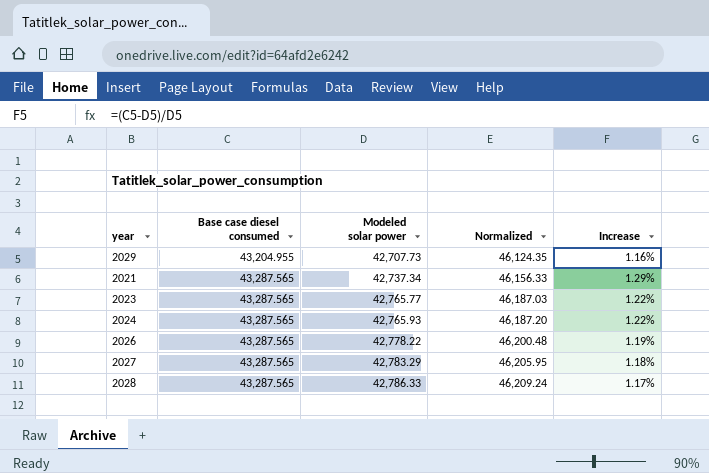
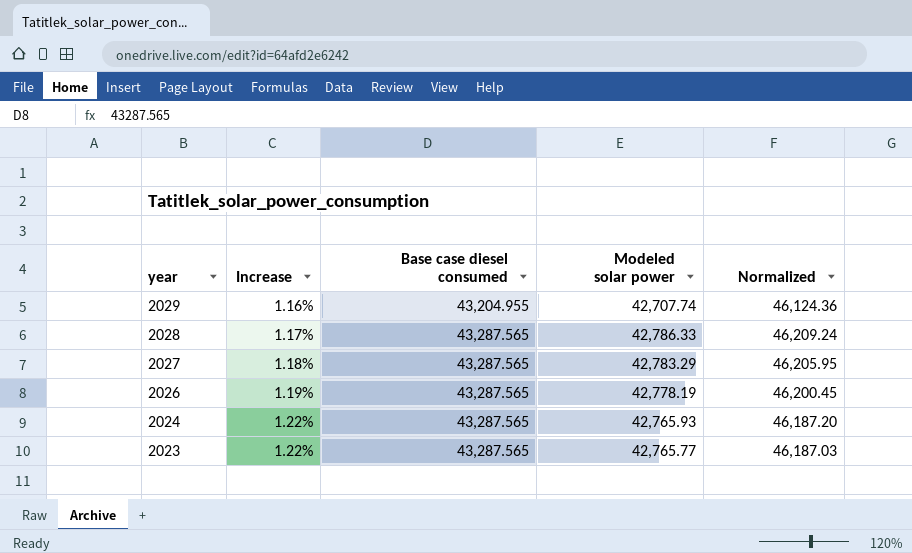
row order: Base case diesel consumed ascending -> year descending
column Increase | position: 5 -> 2
row 2021: 43,287.565 | 42,737.34 | 46,156.33 | 1.29% -> none
2029 | Modeled solar power: 42,707.73 -> 42,707.74
2029 | Normalized: 46,124.35 -> 46,124.36
2026 | Modeled solar power: 42,778.22 -> 42,778.19
2026 | Normalized: 46,200.48 -> 46,200.45

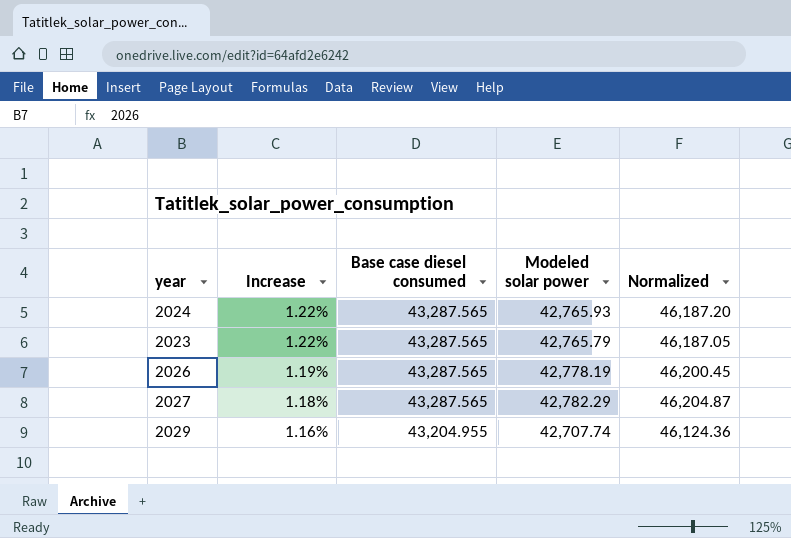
row order: year descending -> Increase descending
row 2028: 1.17% | 43,287.565 | 42,786.33 | 46,209.24 -> none
2023 | Modeled solar power: 42,765.77 -> 42,765.79
2023 | Normalized: 46,187.03 -> 46,187.05
2027 | Modeled solar power: 42,783.29 -> 42,782.29
2027 | Normalized: 46,205.95 -> 46,204.87

